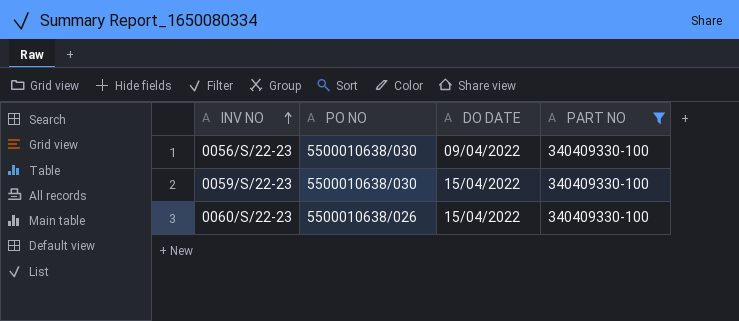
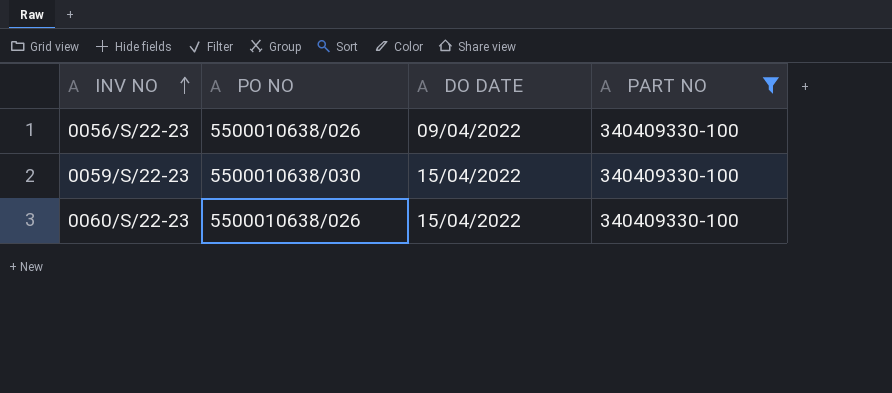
0056/S/22-23 | PO NO: 5500010638/030 -> 5500010638/026

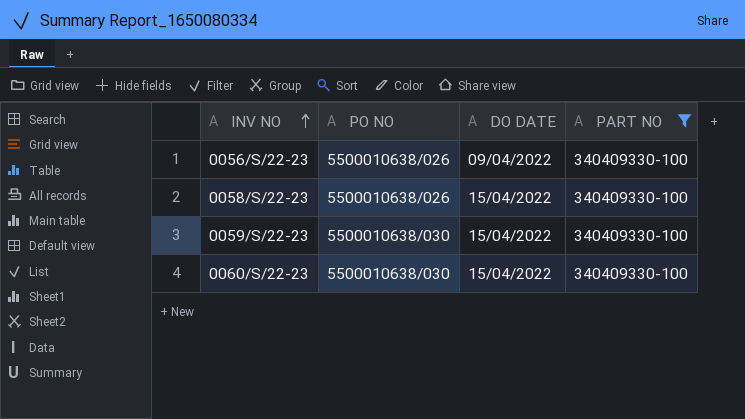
row 0058/S/22-23: none -> 5500010638/026 | 15/04/2022 | 340409330-100
0060/S/22-23 | PO NO: 5500010638/026 -> 5500010638/030

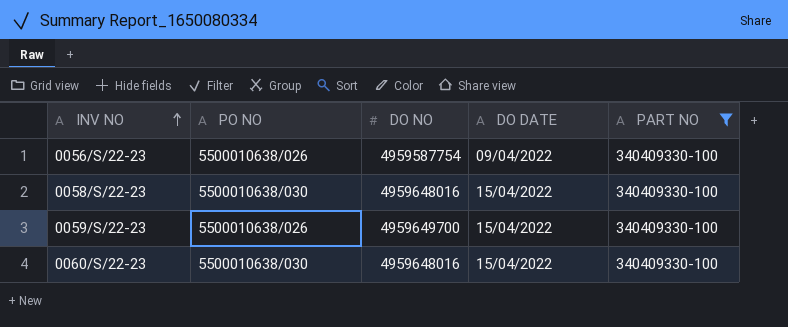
column DO NO | position: none -> 3
0058/S/22-23 | PO NO: 5500010638/026 -> 5500010638/030
0059/S/22-23 | PO NO: 5500010638/030 -> 5500010638/026

